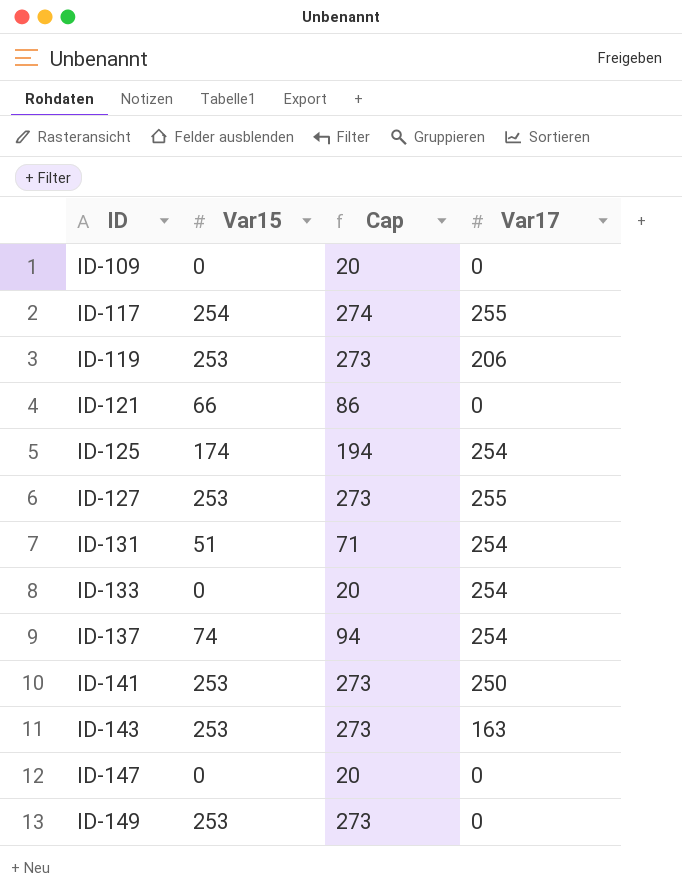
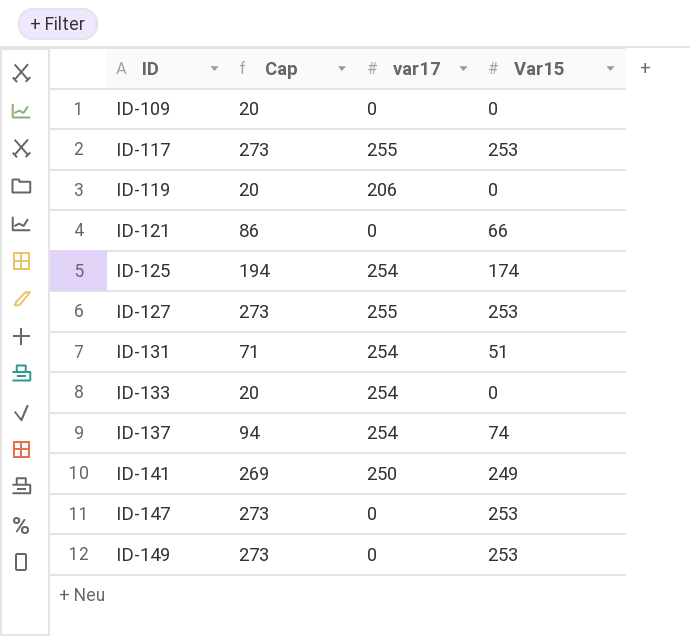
column name: Var17 -> var17
column Var15 | position: 2 -> 4
row ID-143: 253 | 273 | 163 -> none
ID-117 | Cap: 274 -> 273
ID-117 | Var15: 254 -> 253
ID-119 | Cap: 273 -> 20
ID-119 | Var15: 253 -> 0
ID-141 | Cap: 273 -> 269
ID-141 | Var15: 253 -> 249
ID-147 | Cap: 20 -> 273
ID-147 | Var15: 0 -> 253

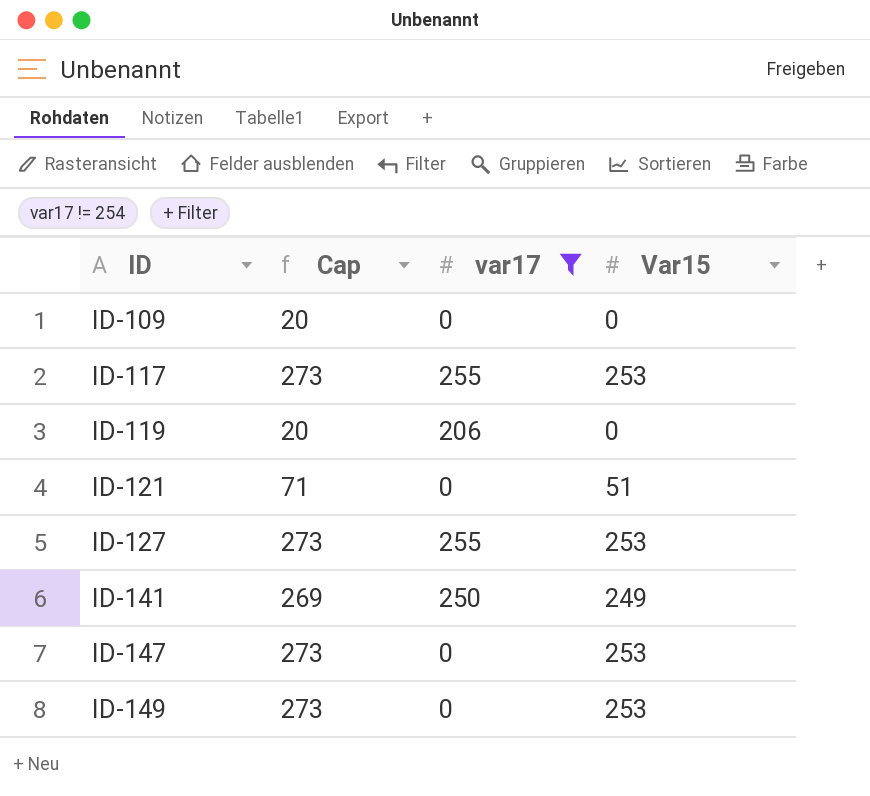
filter: none -> var17 != 254
ID-121 | Cap: 86 -> 71
ID-121 | Var15: 66 -> 51

